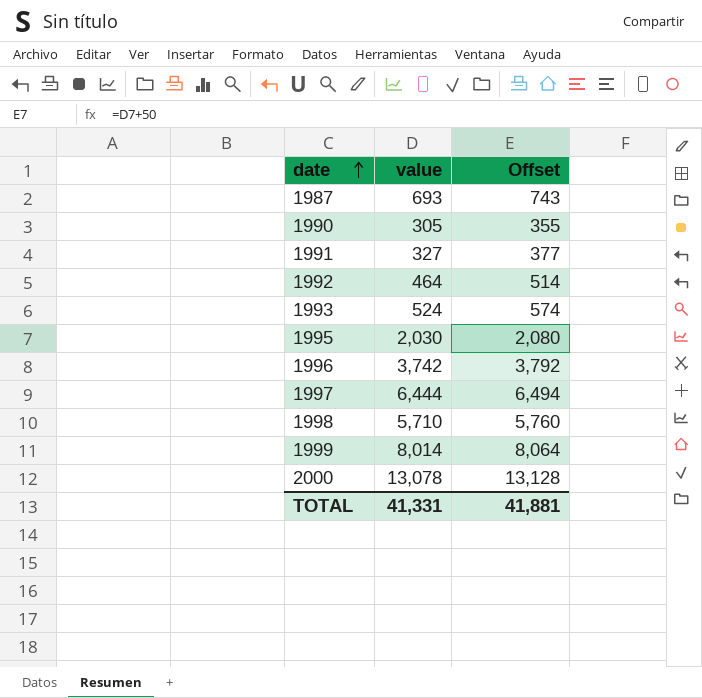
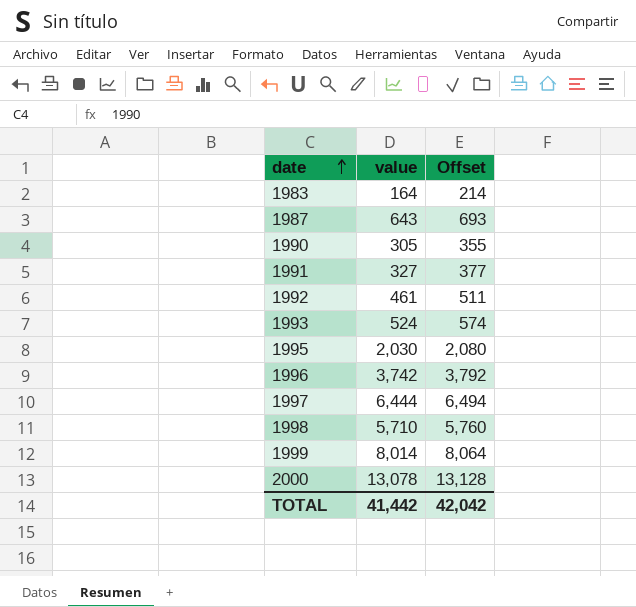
row 1983: none -> 164 | 214
1987 | value: 693 -> 643
1987 | Offset: 743 -> 693
1992 | value: 464 -> 461
1992 | Offset: 514 -> 511
TOTAL | value: 41,331 -> 41,442
TOTAL | Offset: 41,881 -> 42,042

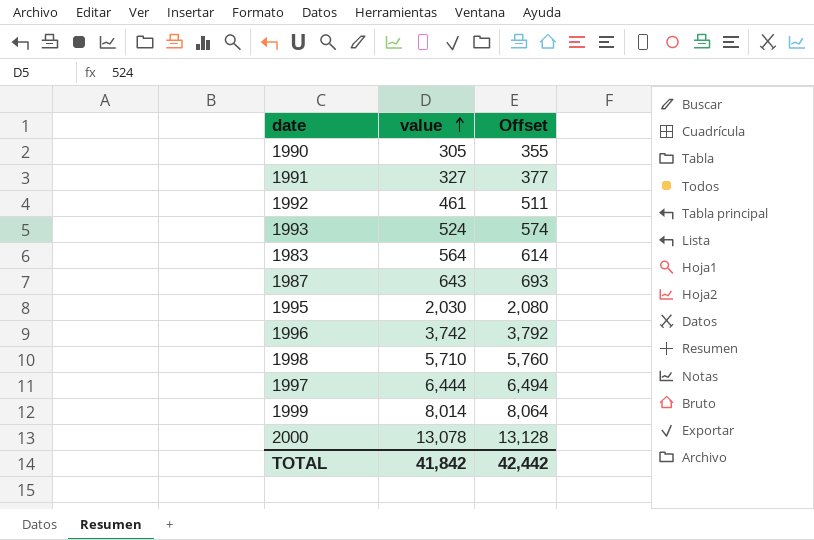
row order: date ascending -> value ascending
1983 | value: 164 -> 564
1983 | Offset: 214 -> 614
TOTAL | value: 41,442 -> 41,842
TOTAL | Offset: 42,042 -> 42,442

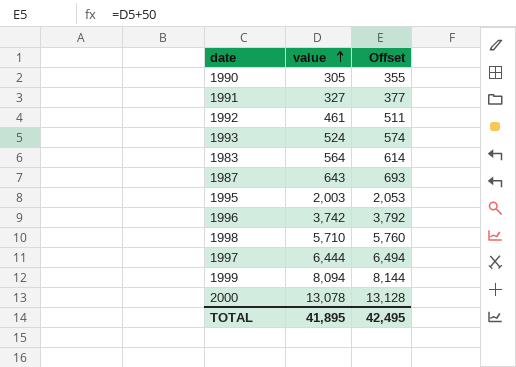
1995 | value: 2,030 -> 2,003
1995 | Offset: 2,080 -> 2,053
1999 | value: 8,014 -> 8,094
1999 | Offset: 8,064 -> 8,144
TOTAL | value: 41,842 -> 41,895
TOTAL | Offset: 42,442 -> 42,495

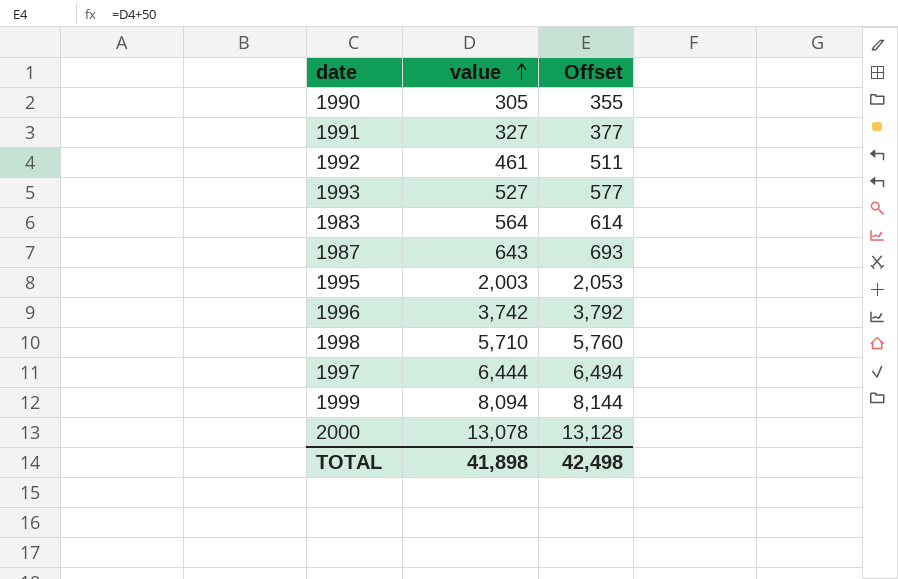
1993 | value: 524 -> 527
1993 | Offset: 574 -> 577
TOTAL | value: 41,895 -> 41,898
TOTAL | Offset: 42,495 -> 42,498

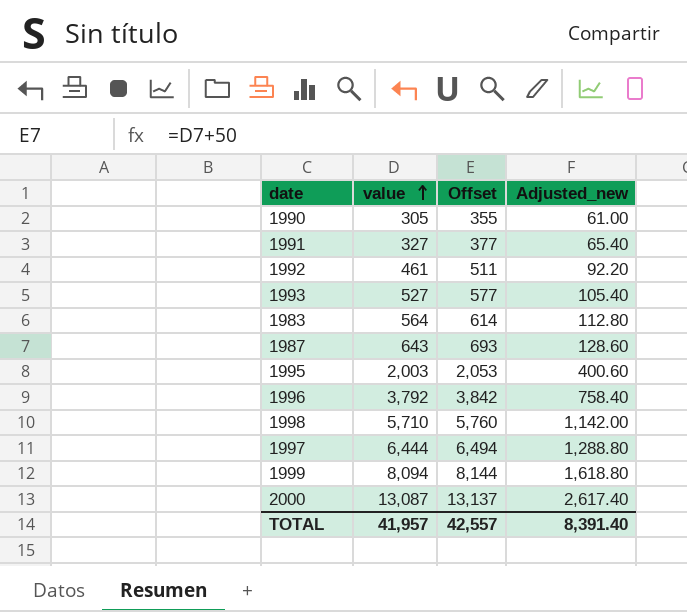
column Adjusted_new | formula: none -> [value] * 0.2
1996 | value: 3,742 -> 3,792
1996 | Offset: 3,792 -> 3,842
2000 | value: 13,078 -> 13,087
2000 | Offset: 13,128 -> 13,137
TOTAL | value: 41,898 -> 41,957
TOTAL | Offset: 42,498 -> 42,557

